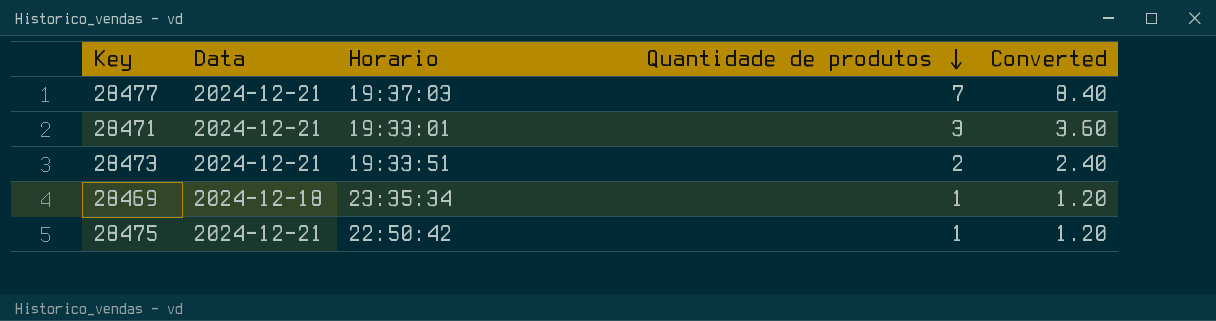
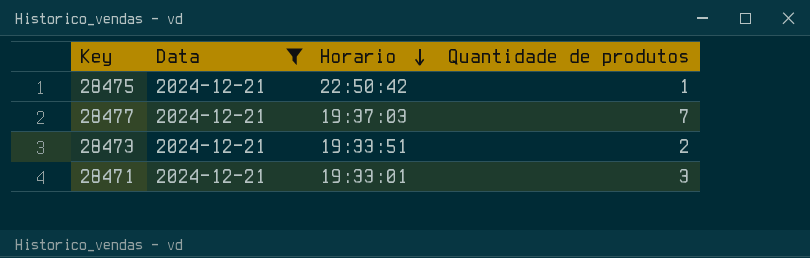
filter: none -> Data = 2024-12-21
row order: Quantidade de produtos descending -> Horario descending
column Converted | formula: [Quantidade de produtos] * 1.2 -> none

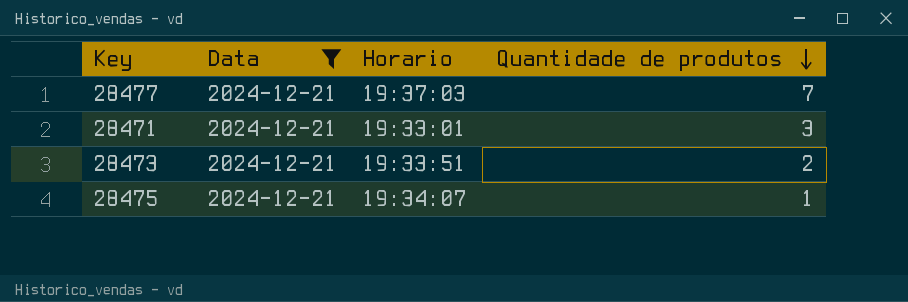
row order: Horario descending -> Quantidade de produtos descending
28475 | Horario: 22:50:42 -> 19:34:07

